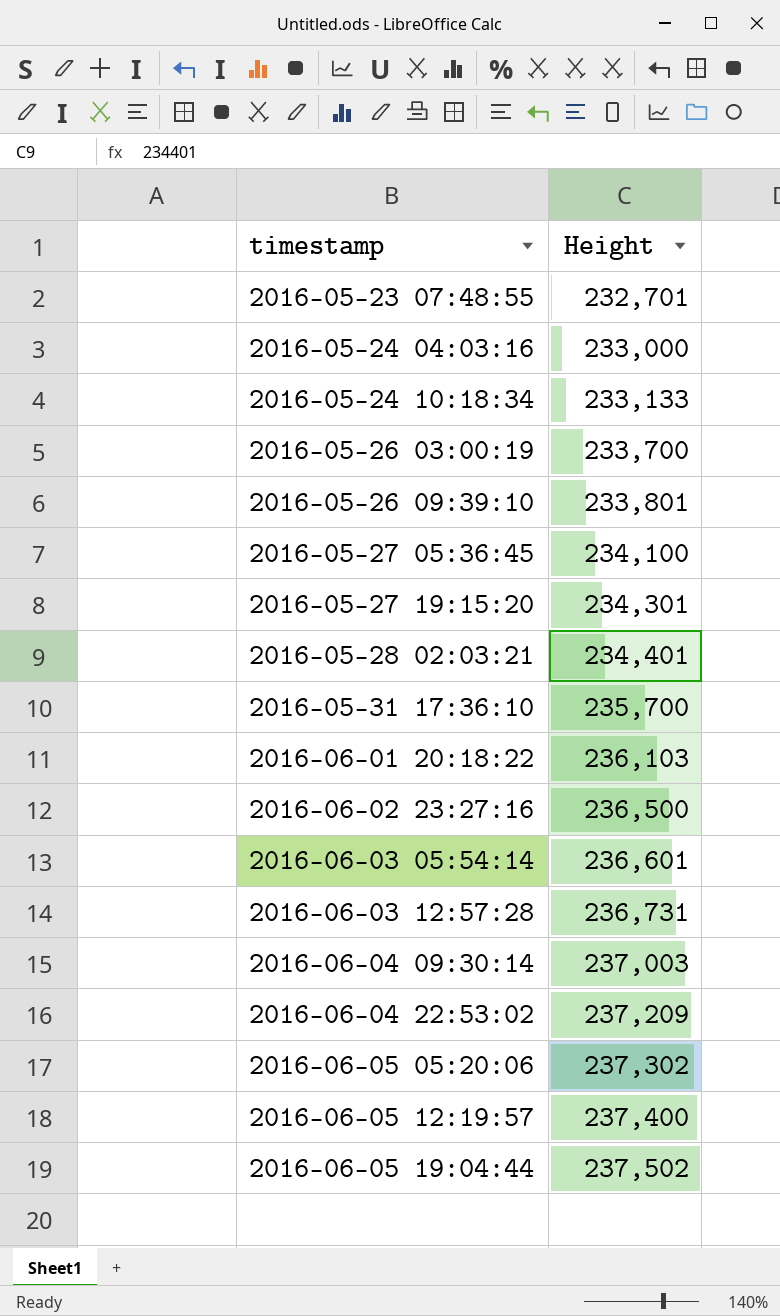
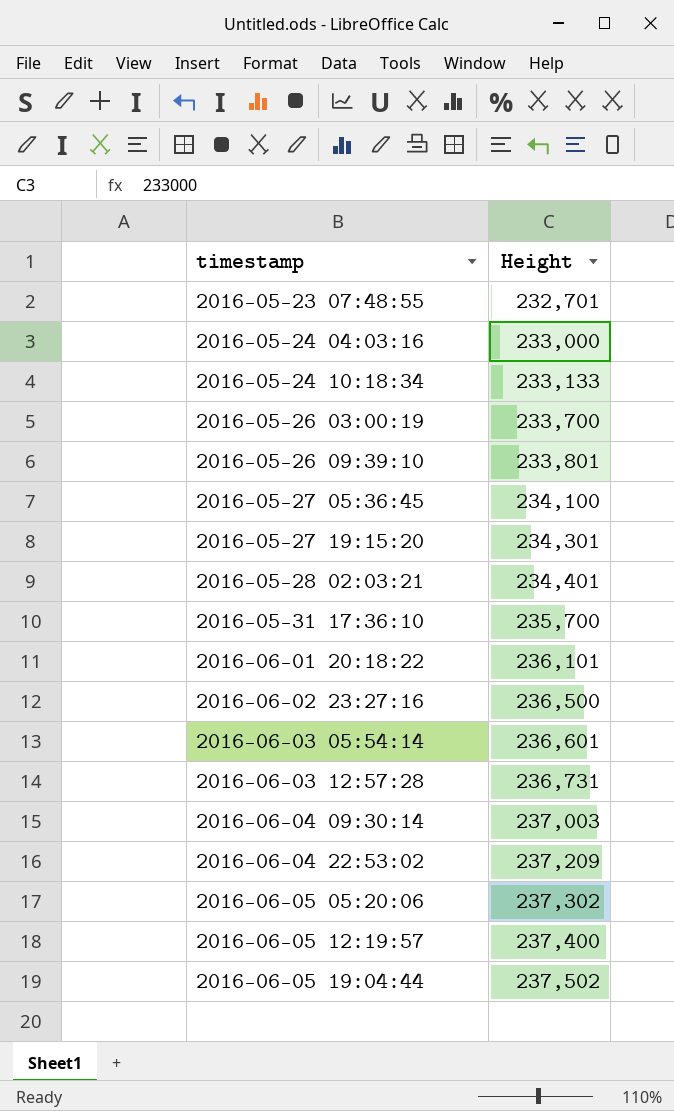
2016-06-01 20:18:22 | Height: 236,103 -> 236,101

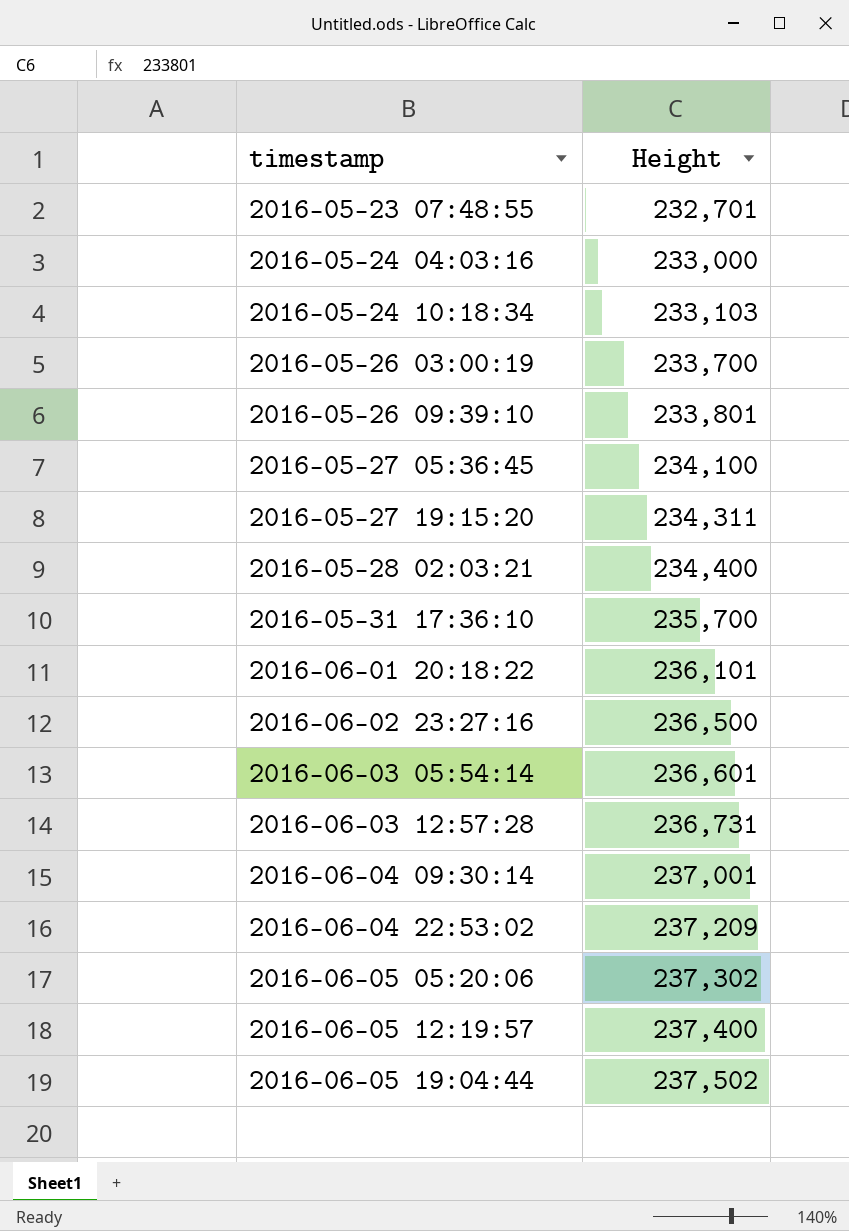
2016-05-24 10:18:34 | Height: 233,133 -> 233,103
2016-05-27 19:15:20 | Height: 234,301 -> 234,311
2016-05-28 02:03:21 | Height: 234,401 -> 234,400
2016-06-04 09:30:14 | Height: 237,003 -> 237,001

